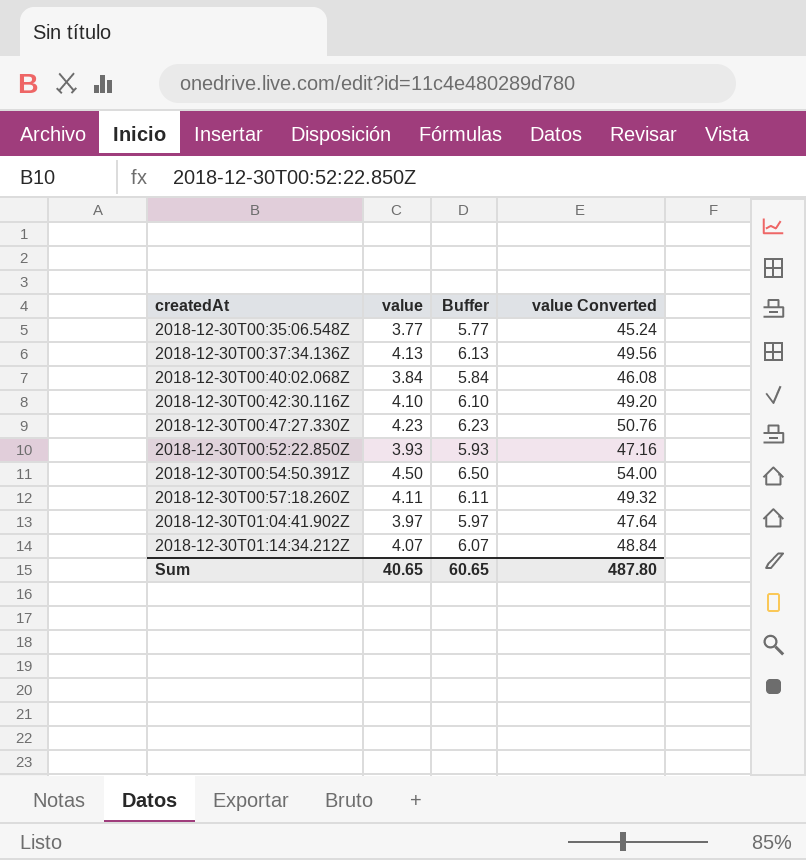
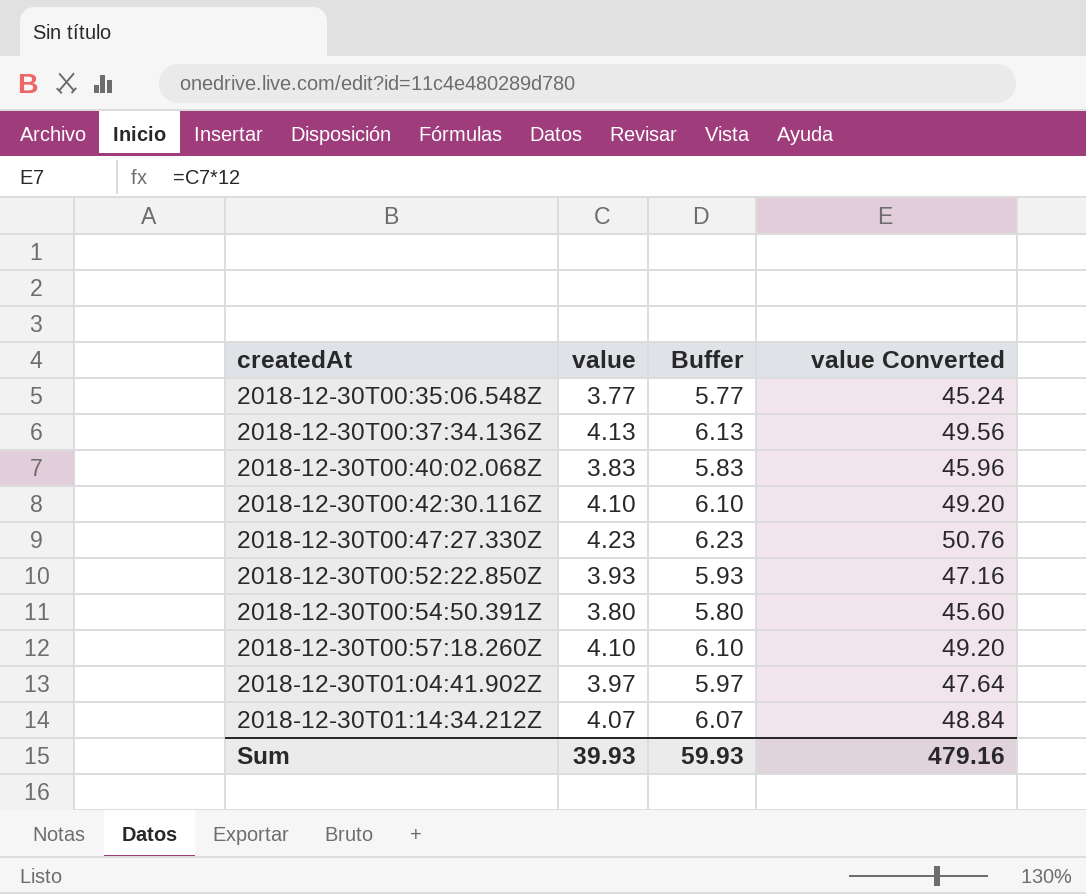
2018-12-30T00:40:02.068Z | value: 3.84 -> 3.83
2018-12-30T00:40:02.068Z | Buffer: 5.84 -> 5.83
2018-12-30T00:40:02.068Z | value Converted: 46.08 -> 45.96
2018-12-30T00:54:50.391Z | value: 4.50 -> 3.80
2018-12-30T00:54:50.391Z | Buffer: 6.50 -> 5.80
2018-12-30T00:54:50.391Z | value Converted: 54.00 -> 45.60
2018-12-30T00:57:18.260Z | value: 4.11 -> 4.10
2018-12-30T00:57:18.260Z | Buffer: 6.11 -> 6.10
2018-12-30T00:57:18.260Z | value Converted: 49.32 -> 49.20
Sum | value: 40.65 -> 39.93
Sum | Buffer: 60.65 -> 59.93
Sum | value Converted: 487.80 -> 479.16

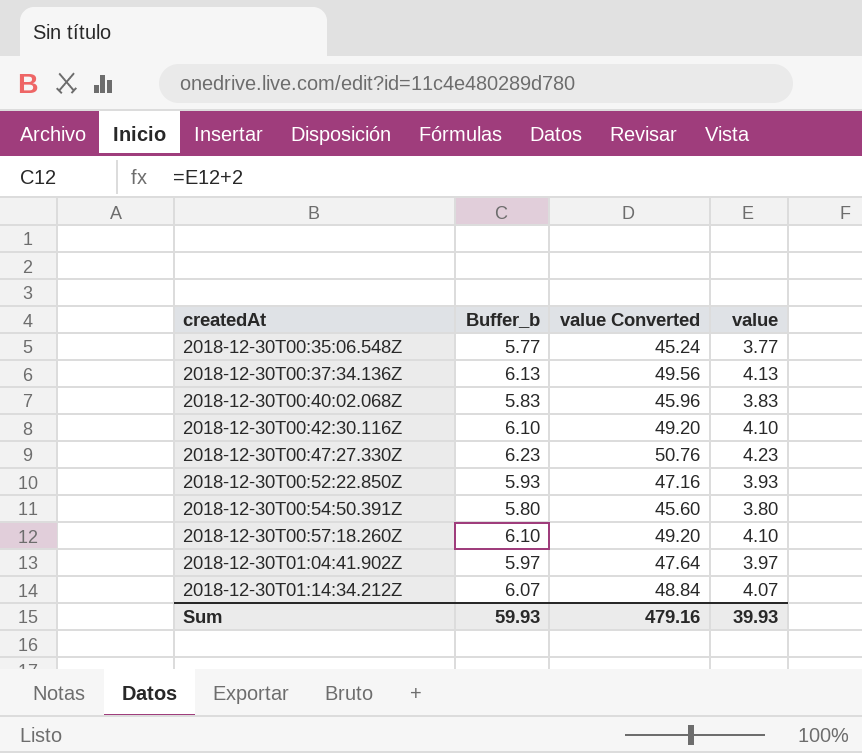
column name: Buffer -> Buffer_b
column value | position: 2 -> 4

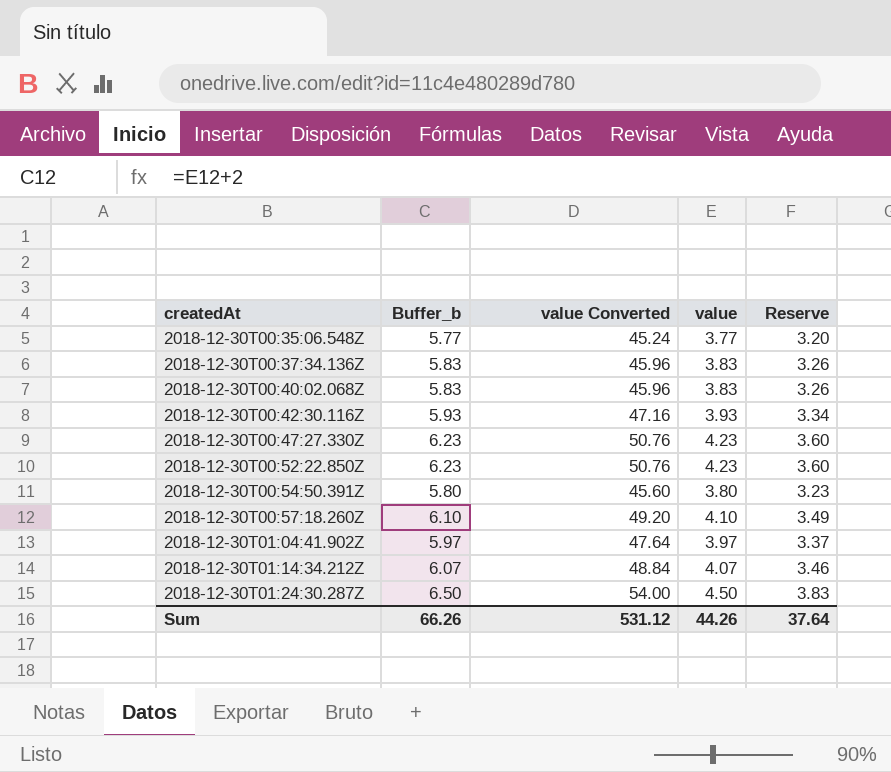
column Reserve | formula: none -> [value] * 0.85
2018-12-30T00:37:34.136Z | Buffer_b: 6.13 -> 5.83
2018-12-30T00:37:34.136Z | value Converted: 49.56 -> 45.96
2018-12-30T00:37:34.136Z | value: 4.13 -> 3.83
2018-12-30T00:42:30.116Z | Buffer_b: 6.10 -> 5.93
2018-12-30T00:42:30.116Z | value Converted: 49.20 -> 47.16
2018-12-30T00:42:30.116Z | value: 4.10 -> 3.93
2018-12-30T00:52:22.850Z | Buffer_b: 5.93 -> 6.23
2018-12-30T00:52:22.850Z | value Converted: 47.16 -> 50.76
2018-12-30T00:52:22.850Z | value: 3.93 -> 4.23
row 2018-12-30T01:24:30.287Z: none -> 6.50 | 54.00 | 4.50 | 3.83
Sum | Buffer_b: 59.93 -> 66.26
Sum | value Converted: 479.16 -> 531.12
Sum | value: 39.93 -> 44.26

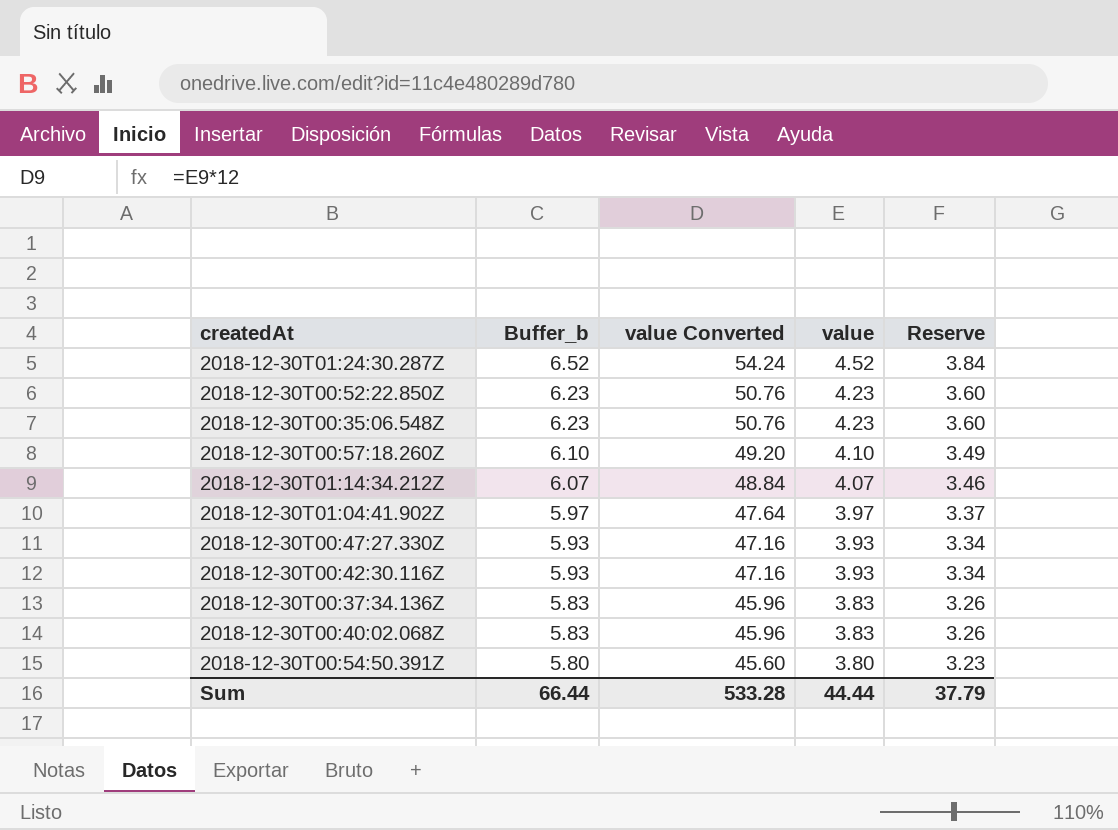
row order: createdAt ascending -> Buffer_b descending
2018-12-30T01:24:30.287Z | Buffer_b: 6.50 -> 6.52
2018-12-30T01:24:30.287Z | value Converted: 54.00 -> 54.24
2018-12-30T01:24:30.287Z | value: 4.50 -> 4.52
2018-12-30T01:24:30.287Z | Reserve: 3.83 -> 3.84
2018-12-30T00:35:06.548Z | Buffer_b: 5.77 -> 6.23
2018-12-30T00:35:06.548Z | value Converted: 45.24 -> 50.76
2018-12-30T00:35:06.548Z | value: 3.77 -> 4.23
2018-12-30T00:35:06.548Z | Reserve: 3.20 -> 3.60
2018-12-30T00:47:27.330Z | Buffer_b: 6.23 -> 5.93
2018-12-30T00:47:27.330Z | value Converted: 50.76 -> 47.16
2018-12-30T00:47:27.330Z | value: 4.23 -> 3.93
2018-12-30T00:47:27.330Z | Reserve: 3.60 -> 3.34
Sum | Buffer_b: 66.26 -> 66.44
Sum | value Converted: 531.12 -> 533.28
Sum | value: 44.26 -> 44.44
Sum | Reserve: 37.64 -> 37.79

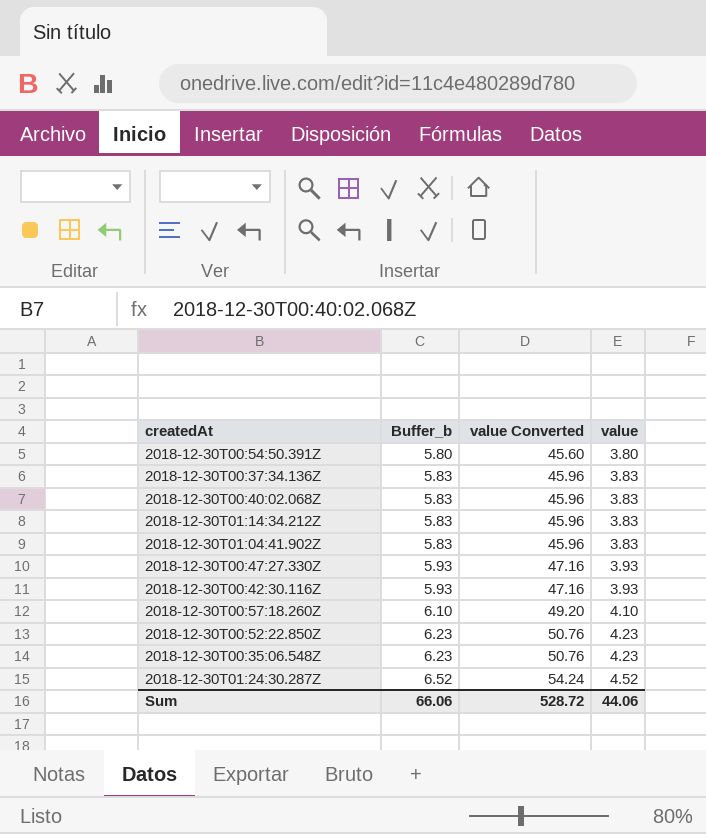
row order: Buffer_b descending -> Buffer_b ascending
column Reserve | formula: [value] * 0.85 -> none
2018-12-30T01:14:34.212Z | Buffer_b: 6.07 -> 5.83
2018-12-30T01:14:34.212Z | value Converted: 48.84 -> 45.96
2018-12-30T01:14:34.212Z | value: 4.07 -> 3.83
2018-12-30T01:04:41.902Z | Buffer_b: 5.97 -> 5.83
2018-12-30T01:04:41.902Z | value Converted: 47.64 -> 45.96
2018-12-30T01:04:41.902Z | value: 3.97 -> 3.83
Sum | Buffer_b: 66.44 -> 66.06
Sum | value Converted: 533.28 -> 528.72
Sum | value: 44.44 -> 44.06

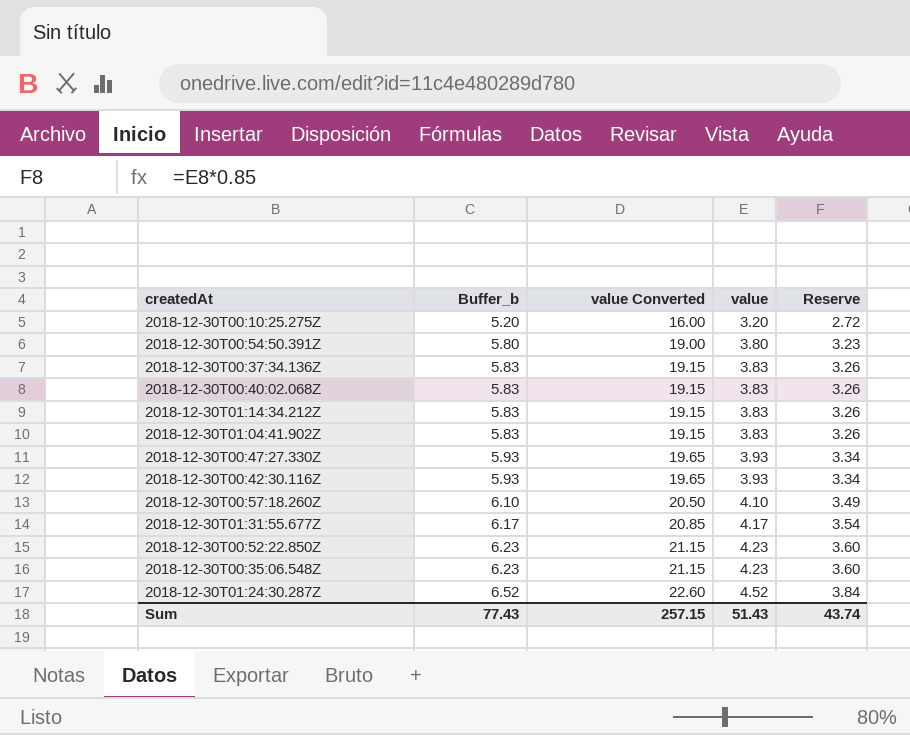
column value Converted | formula: [value] * 12 -> [value] * 5
column Reserve | formula: none -> [value] * 0.85
row 2018-12-30T00:10:25.275Z: none -> 5.20 | 16.00 | 3.20 | 2.72
row 2018-12-30T01:31:55.677Z: none -> 6.17 | 20.85 | 4.17 | 3.54
Sum | Buffer_b: 66.06 -> 77.43
Sum | value Converted: 528.72 -> 257.15
Sum | value: 44.06 -> 51.43

